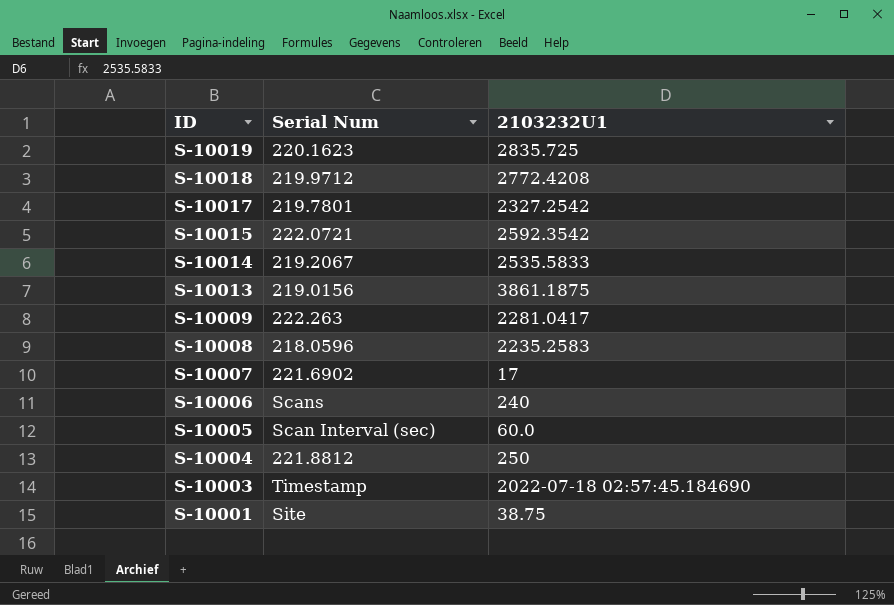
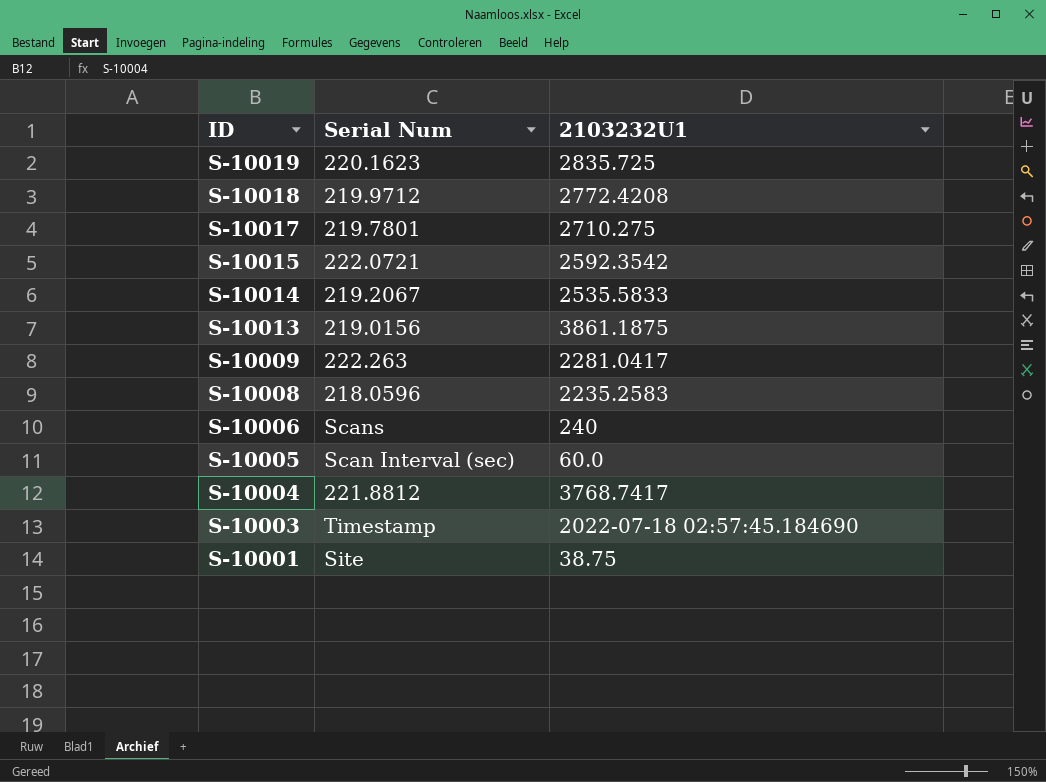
row S-10007: 221.6902 | 17 -> none
S-10017 | 2103232U1: 2327.2542 -> 2710.275
S-10004 | 2103232U1: 250 -> 3768.7417

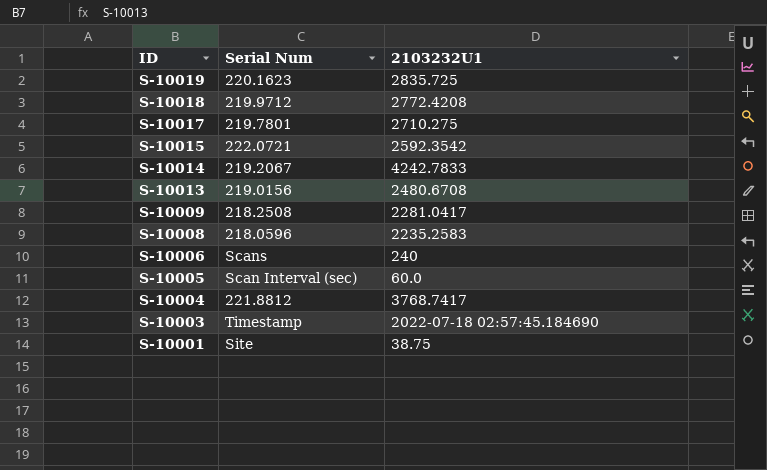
S-10014 | 2103232U1: 2535.5833 -> 4242.7833
S-10013 | 2103232U1: 3861.1875 -> 2480.6708
S-10009 | Serial Num: 222.263 -> 218.2508

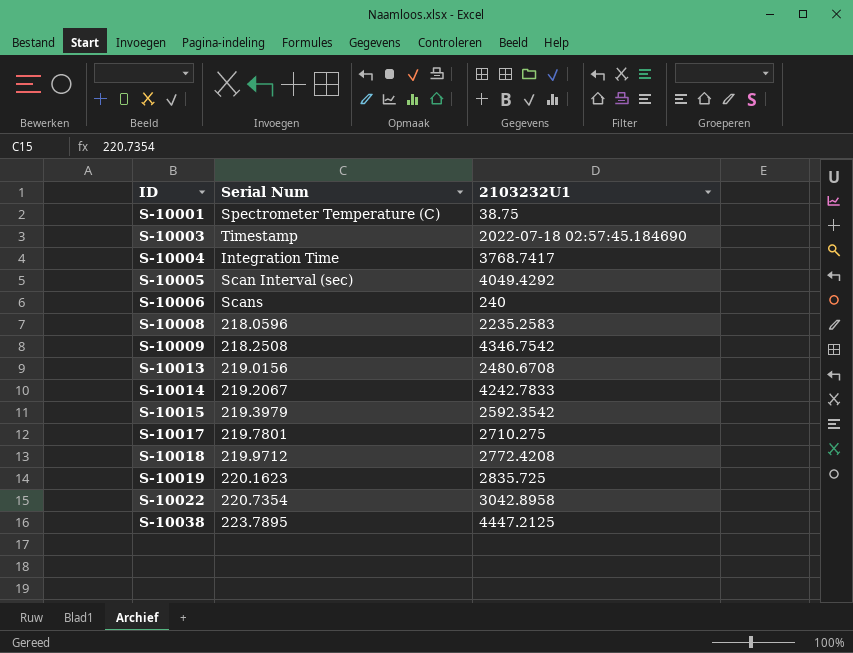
row order: ID descending -> ID ascending
S-10001 | Serial Num: Site -> Spectrometer Temperature (C)
S-10004 | Serial Num: 221.8812 -> Integration Time
S-10005 | 2103232U1: 60.0 -> 4049.4292
S-10009 | 2103232U1: 2281.0417 -> 4346.7542
S-10015 | Serial Num: 222.0721 -> 219.3979
row S-10022: none -> 220.7354 | 3042.8958
row S-10038: none -> 223.7895 | 4447.2125

